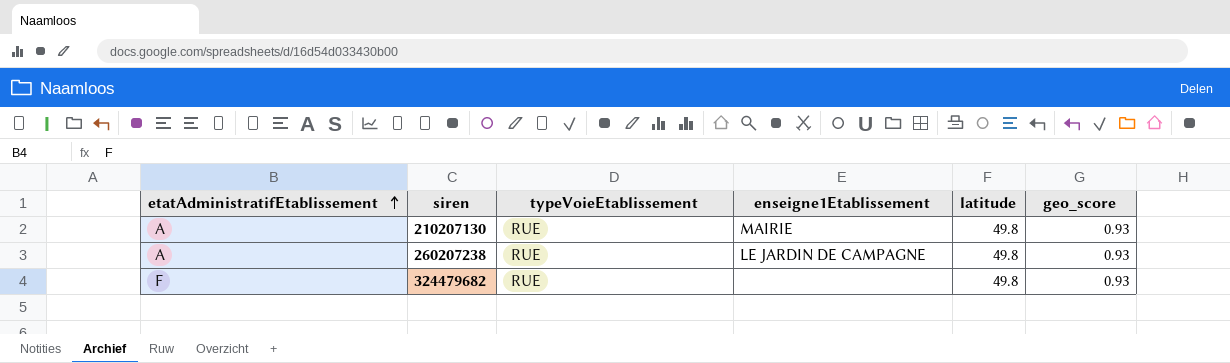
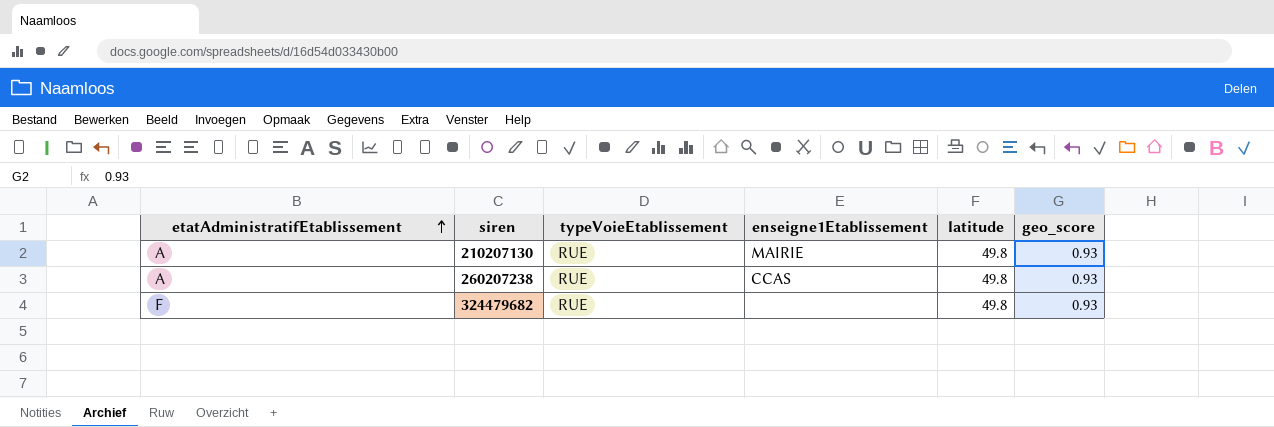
260207238 | enseigne1Etablissement: LE JARDIN DE CAMPAGNE -> CCAS

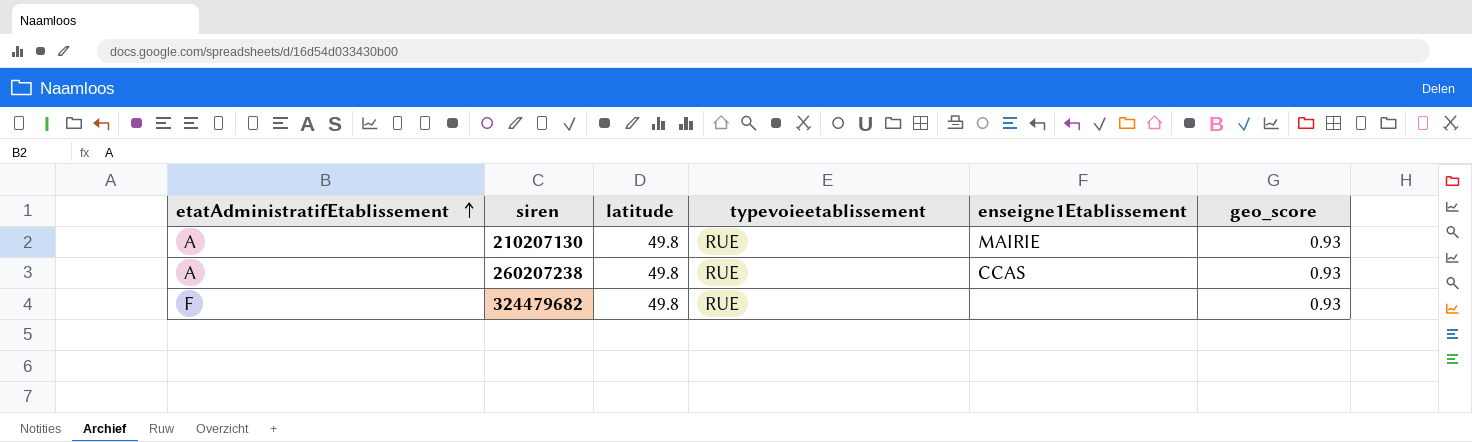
column latitude | position: 5 -> 3
column name: typeVoieEtablissement -> typevoieetablissement

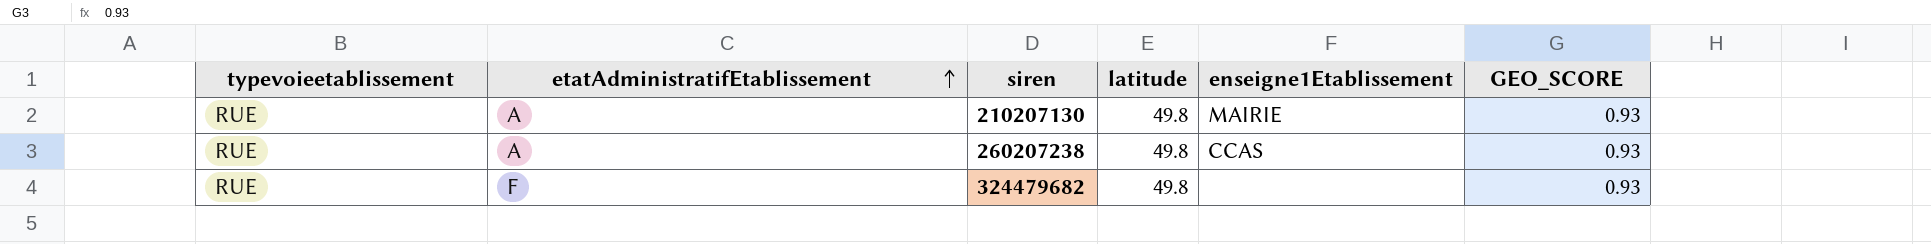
column typevoieetablissement | position: 4 -> 1
column name: geo_score -> GEO_SCORE

